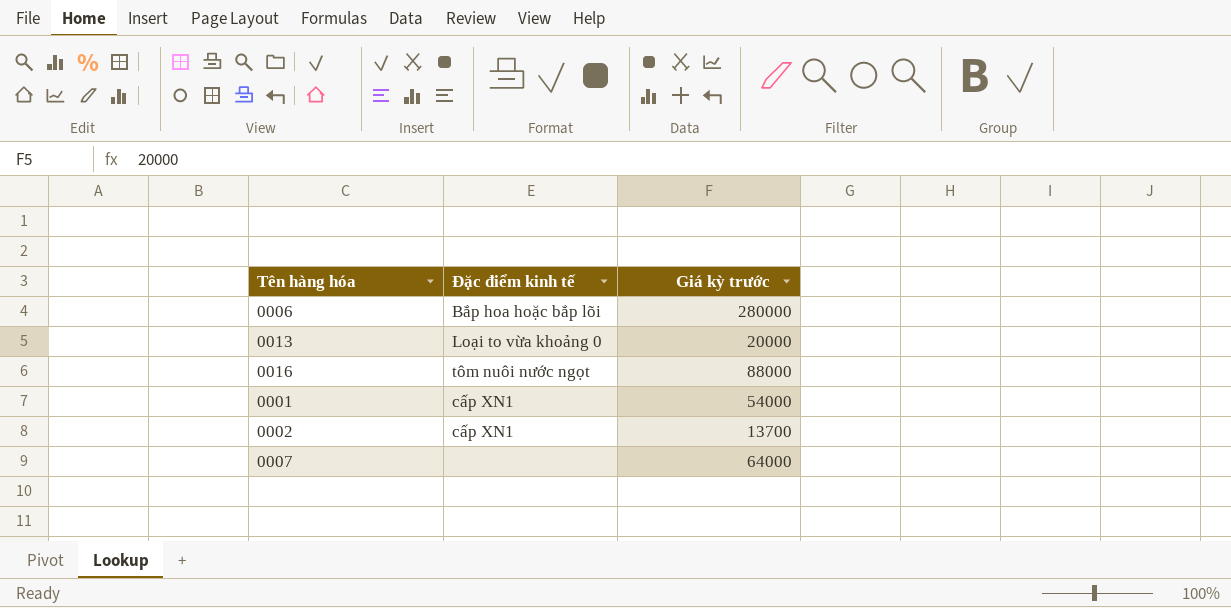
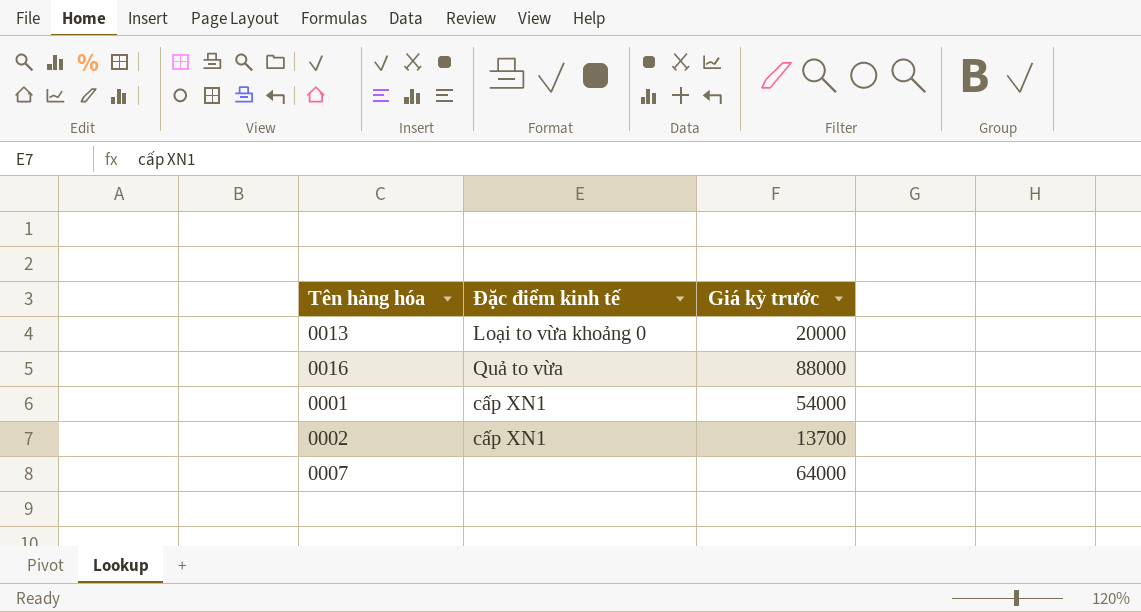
row 0006: Bắp hoa hoặc bắp lõi | 280000 -> none
0016 | Đặc điểm kinh tế: tôm nuôi nước ngọt -> Quả to vừa

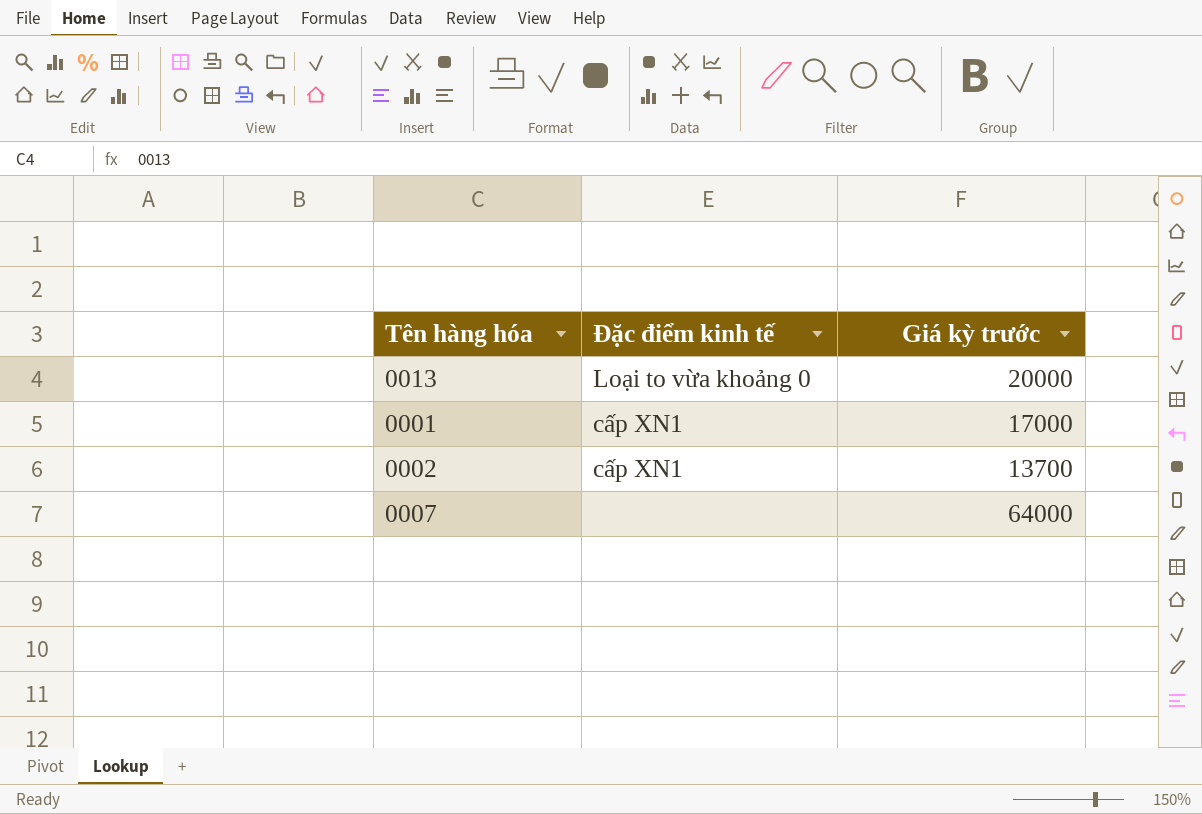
row 0016: Quả to vừa | 88000 -> none
0001 | Giá kỳ trước: 54000 -> 17000

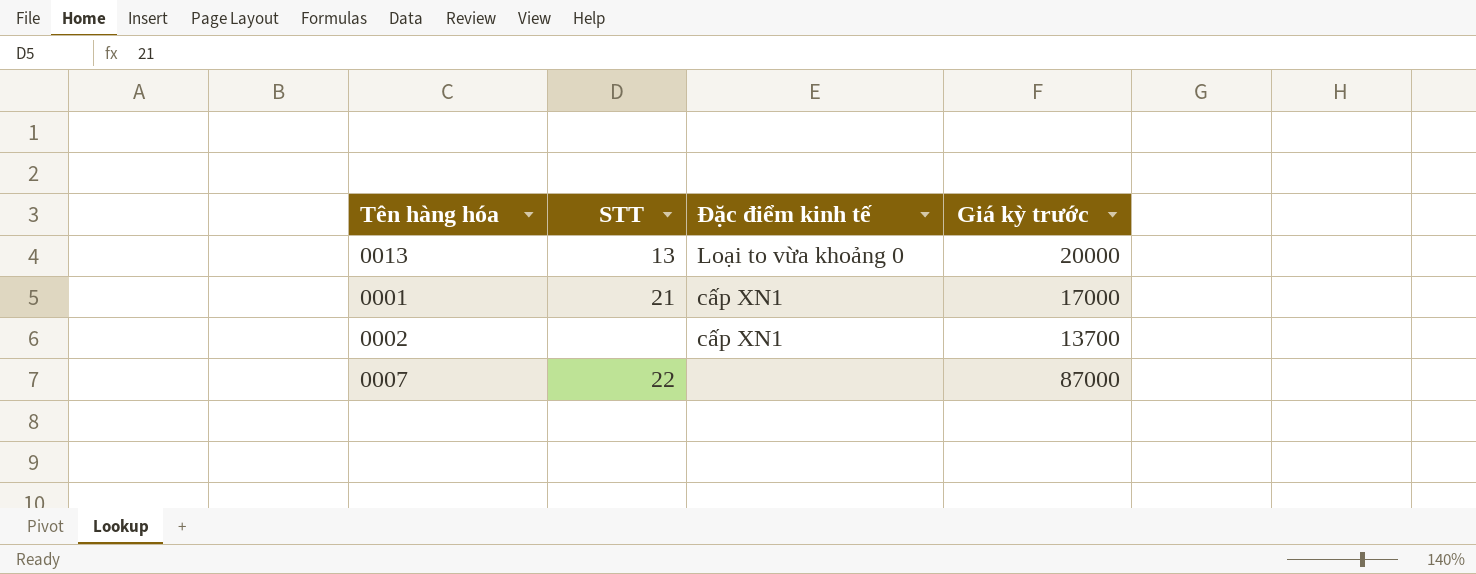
column STT | position: none -> 2
0007 | Giá kỳ trước: 64000 -> 87000

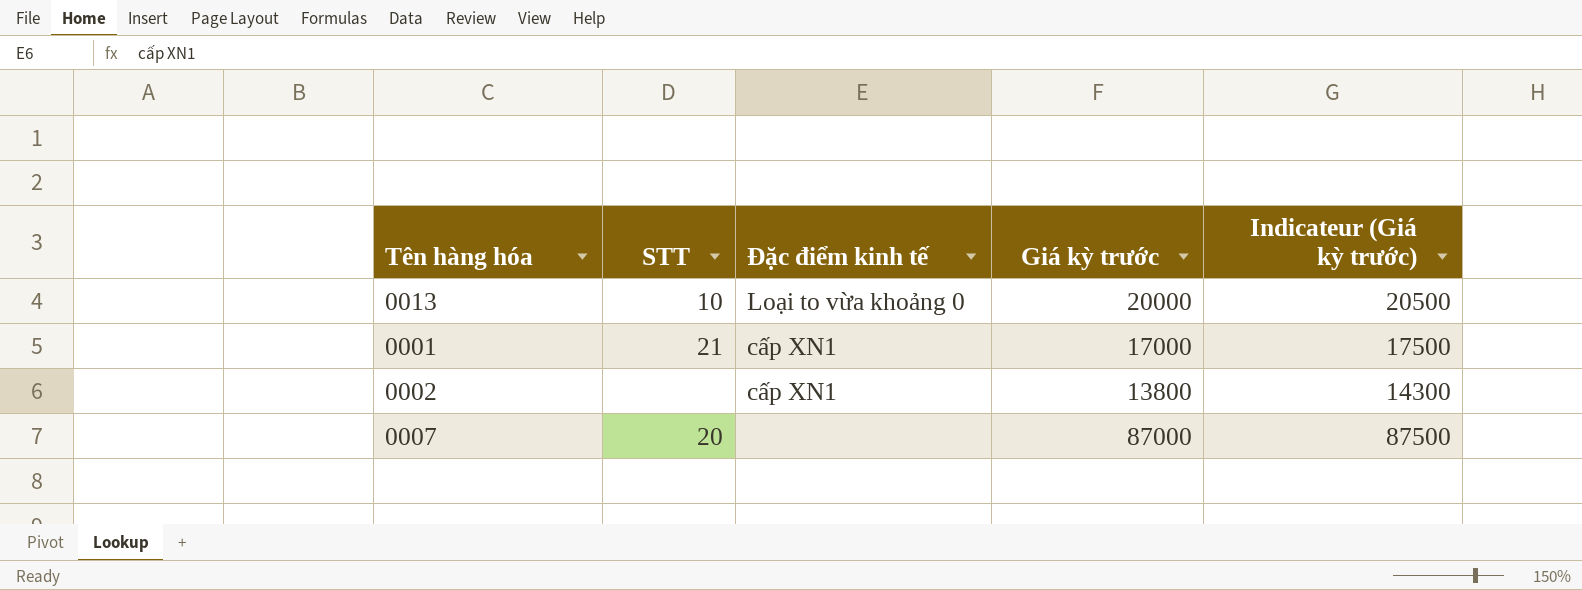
column Indicateur (Giá kỳ trước) | formula: none -> [Giá kỳ trước] + 500
0013 | STT: 13 -> 10
0002 | Giá kỳ trước: 13700 -> 13800
0007 | STT: 22 -> 20

